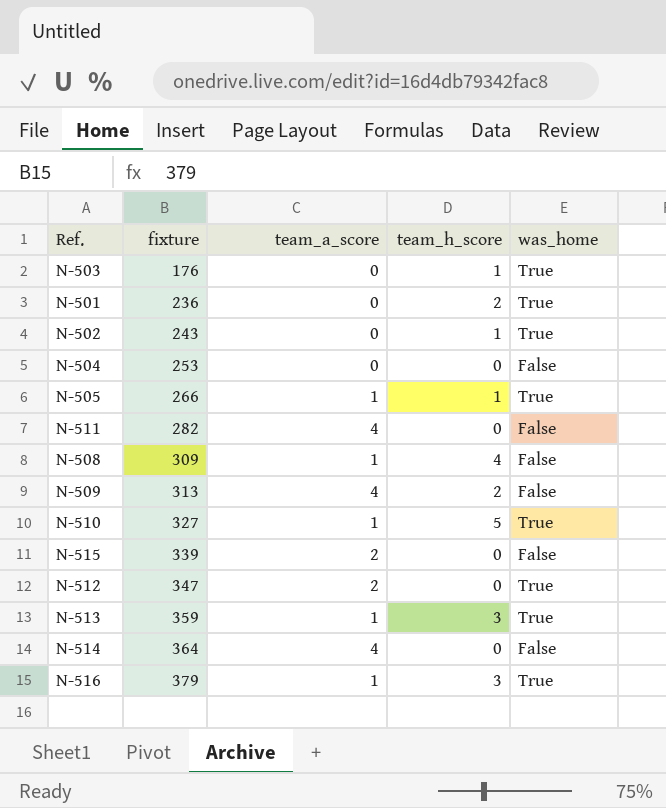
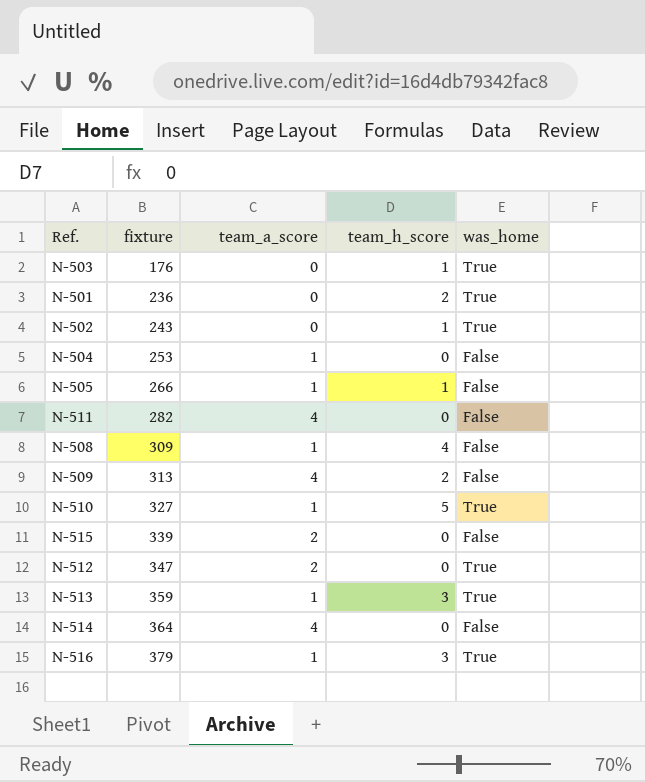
N-504 | team_a_score: 0 -> 1
N-505 | was_home: True -> False

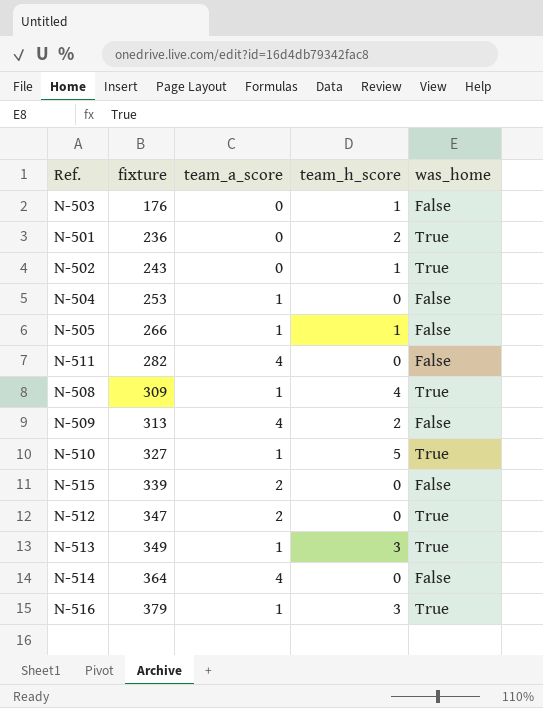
N-503 | was_home: True -> False
N-508 | was_home: False -> True
N-513 | fixture: 359 -> 349

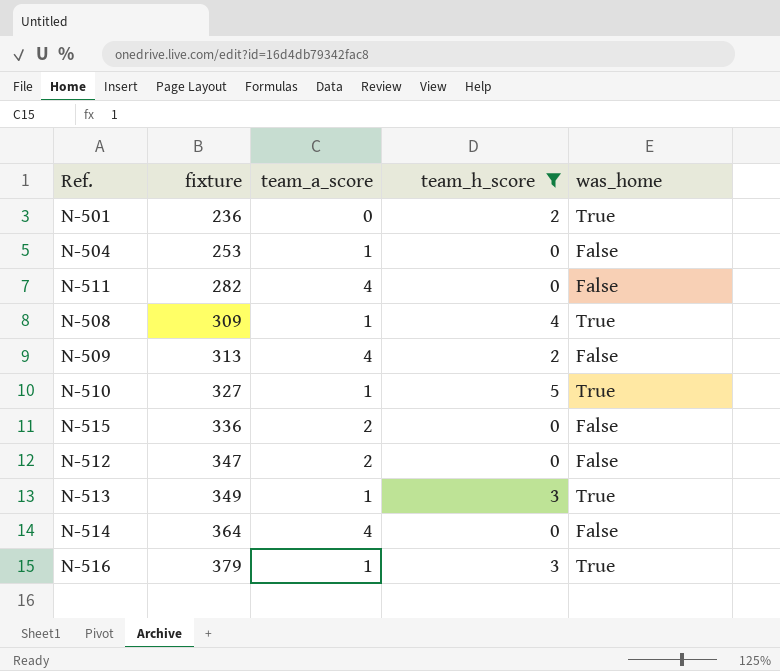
filter: none -> team_h_score != 1
N-515 | fixture: 339 -> 336
N-512 | was_home: True -> False

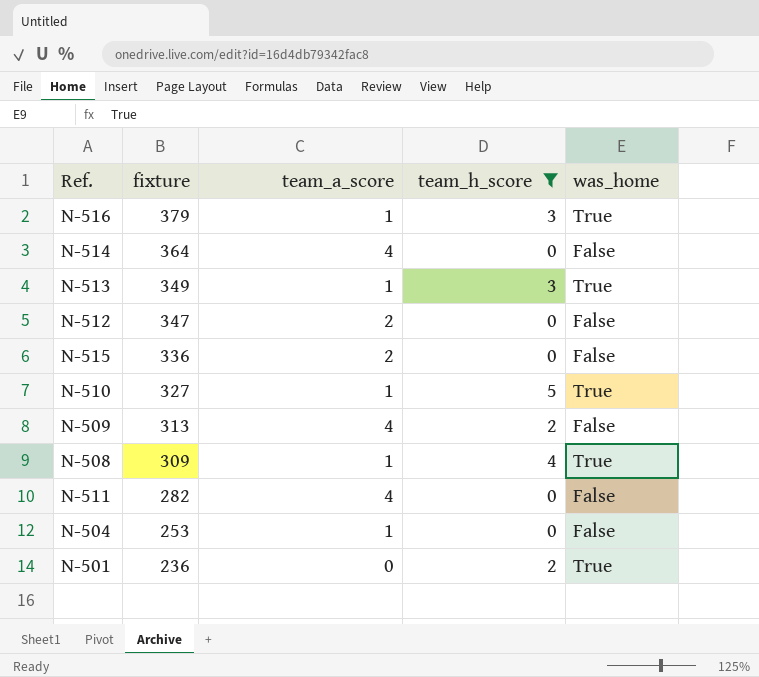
row order: fixture ascending -> fixture descending

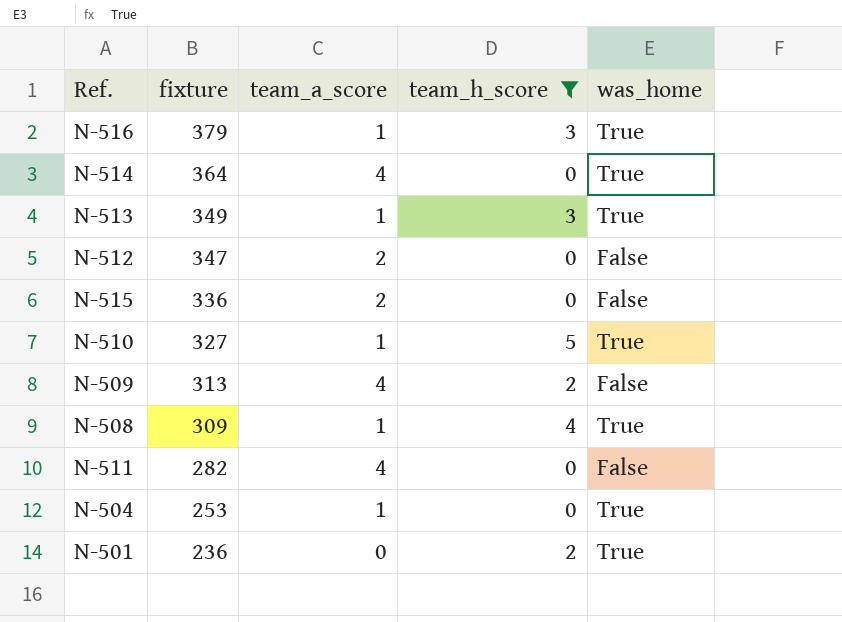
N-514 | was_home: False -> True
N-504 | was_home: False -> True

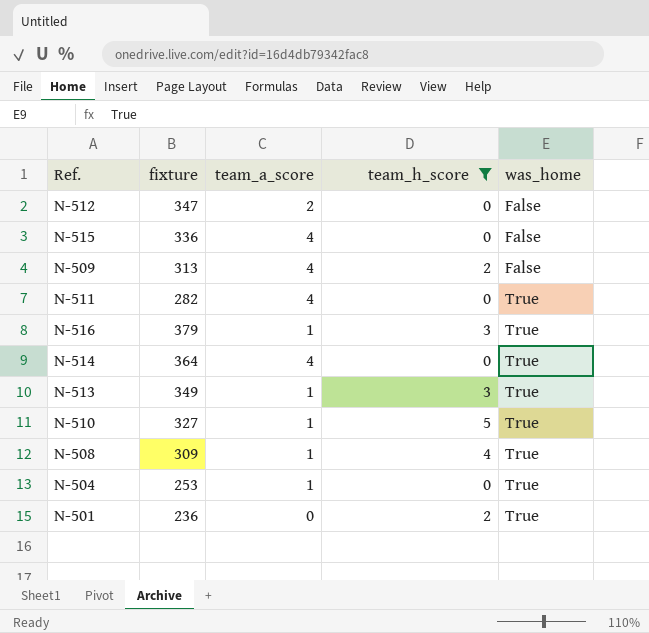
row order: fixture descending -> was_home ascending
N-515 | team_a_score: 2 -> 4
N-511 | was_home: False -> True

